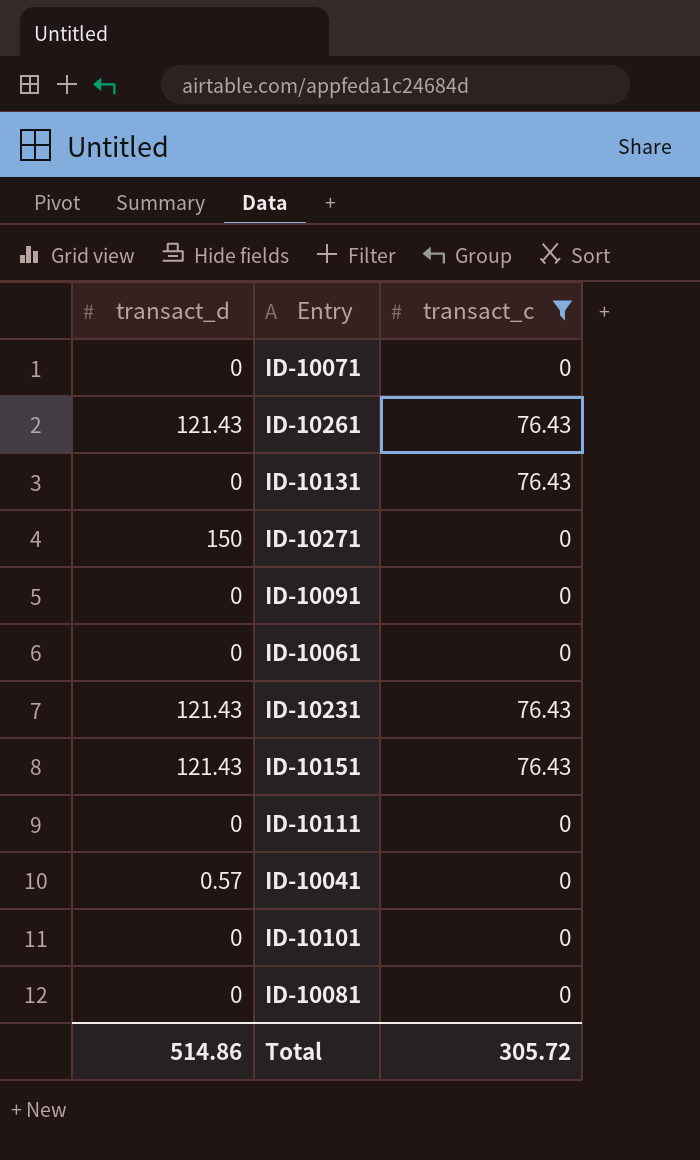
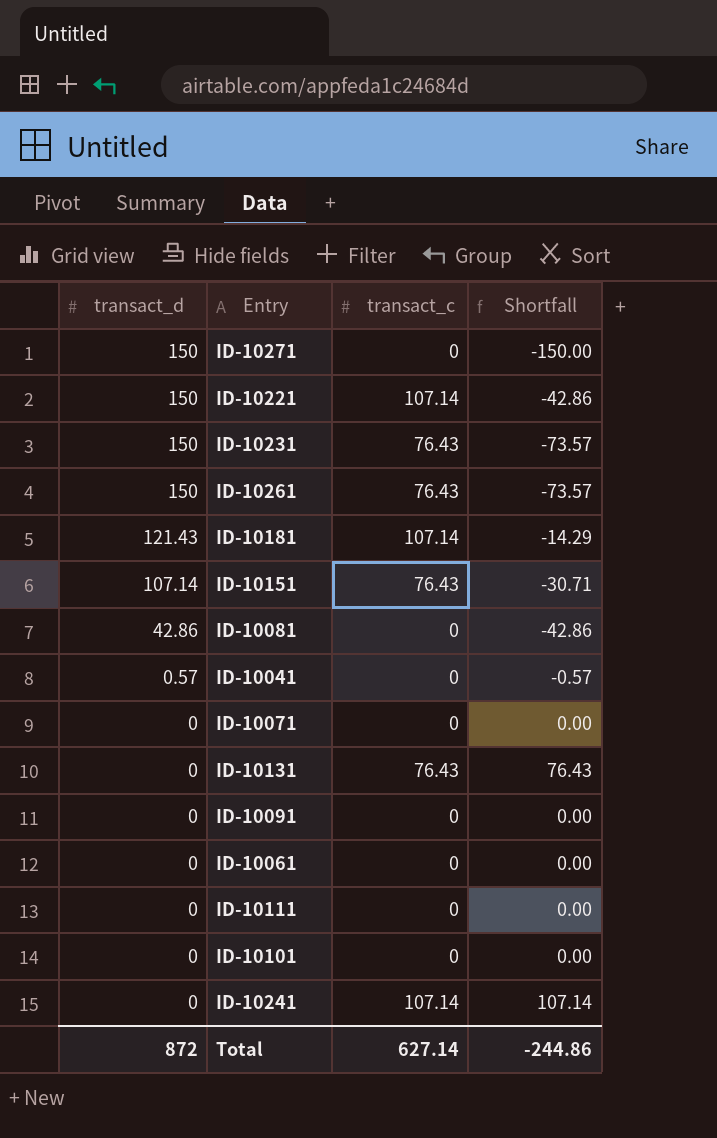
filter: transact_c != 107.14 -> none
row order: none -> transact_d descending
column Shortfall | formula: none -> [transact_c] - [transact_d]
ID-10231 | transact_d: 121.43 -> 150
ID-10261 | transact_d: 121.43 -> 150
ID-10151 | transact_d: 121.43 -> 107.14
ID-10081 | transact_d: 0 -> 42.86
Total | transact_d: 514.86 -> 872
Total | transact_c: 305.72 -> 627.14

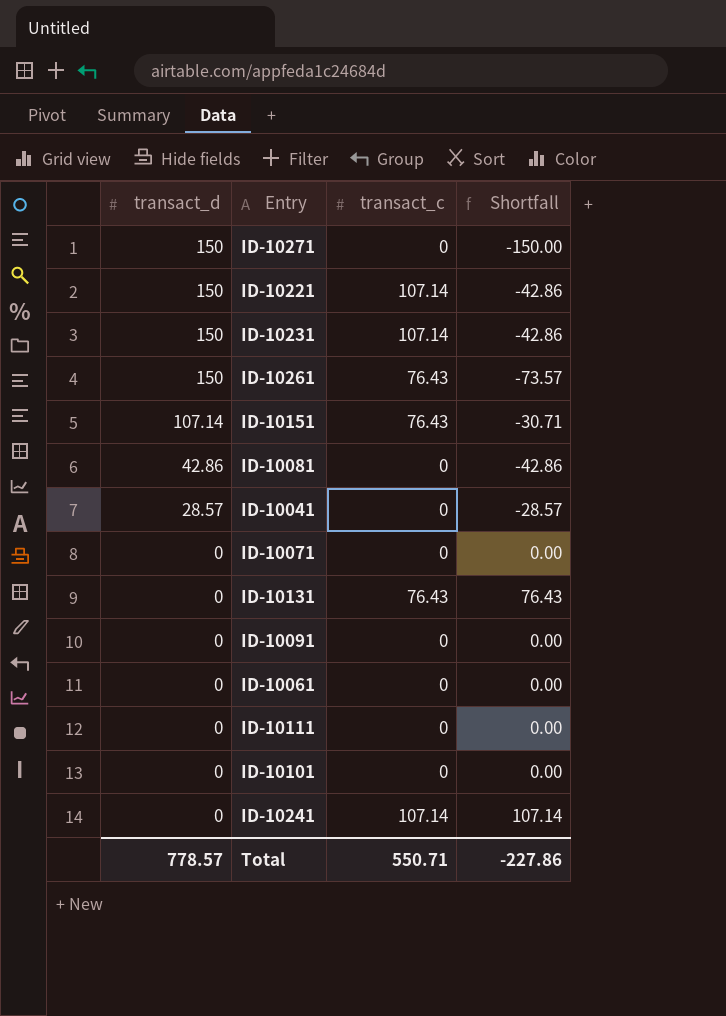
row ID-10181: 121.43 | 107.14 | -14.29 -> none
ID-10231 | transact_c: 76.43 -> 107.14
ID-10231 | Shortfall: -73.57 -> -42.86
ID-10041 | transact_d: 0.57 -> 28.57
ID-10041 | Shortfall: -0.57 -> -28.57
Total | transact_d: 872 -> 778.57
Total | transact_c: 627.14 -> 550.71
Total | Shortfall: -244.86 -> -227.86

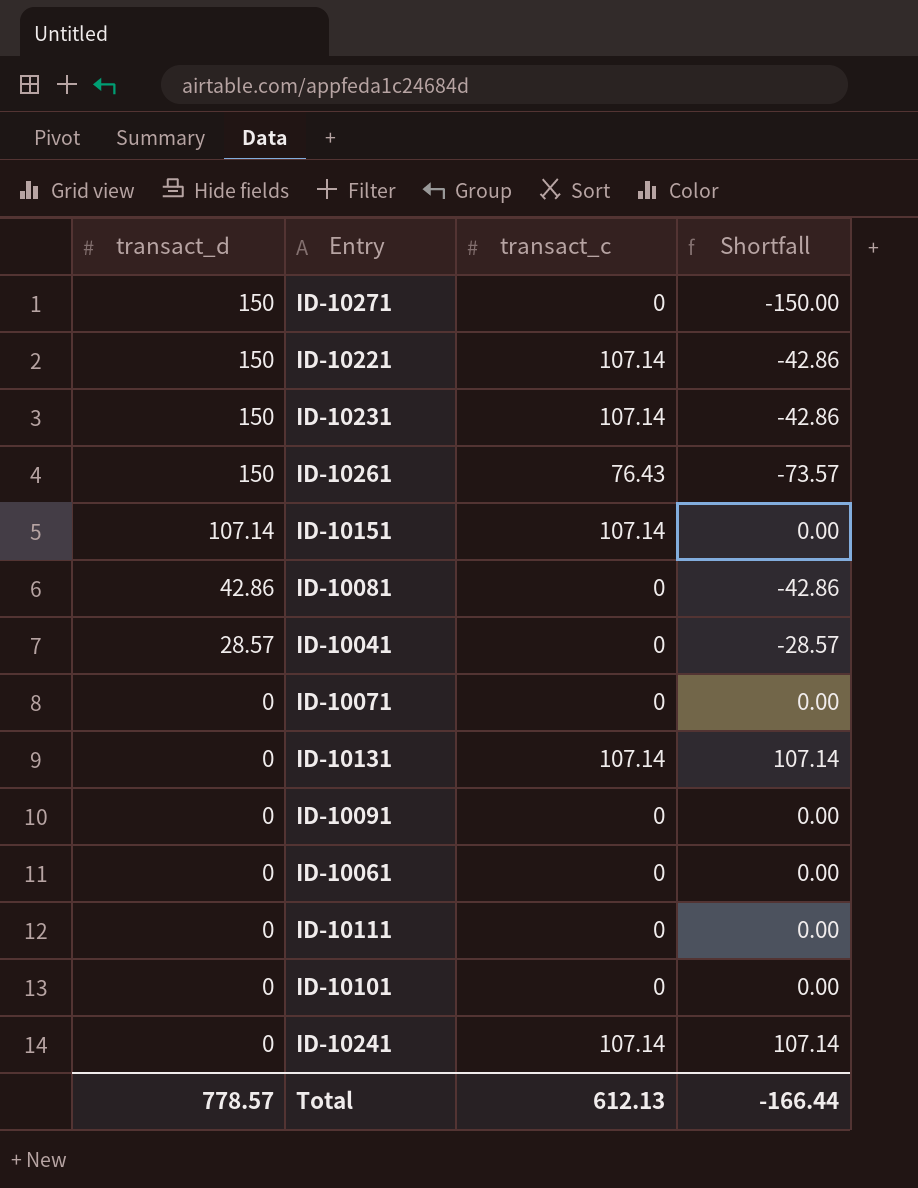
ID-10151 | transact_c: 76.43 -> 107.14
ID-10151 | Shortfall: -30.71 -> 0.00
ID-10131 | transact_c: 76.43 -> 107.14
ID-10131 | Shortfall: 76.43 -> 107.14
Total | transact_c: 550.71 -> 612.13
Total | Shortfall: -227.86 -> -166.44

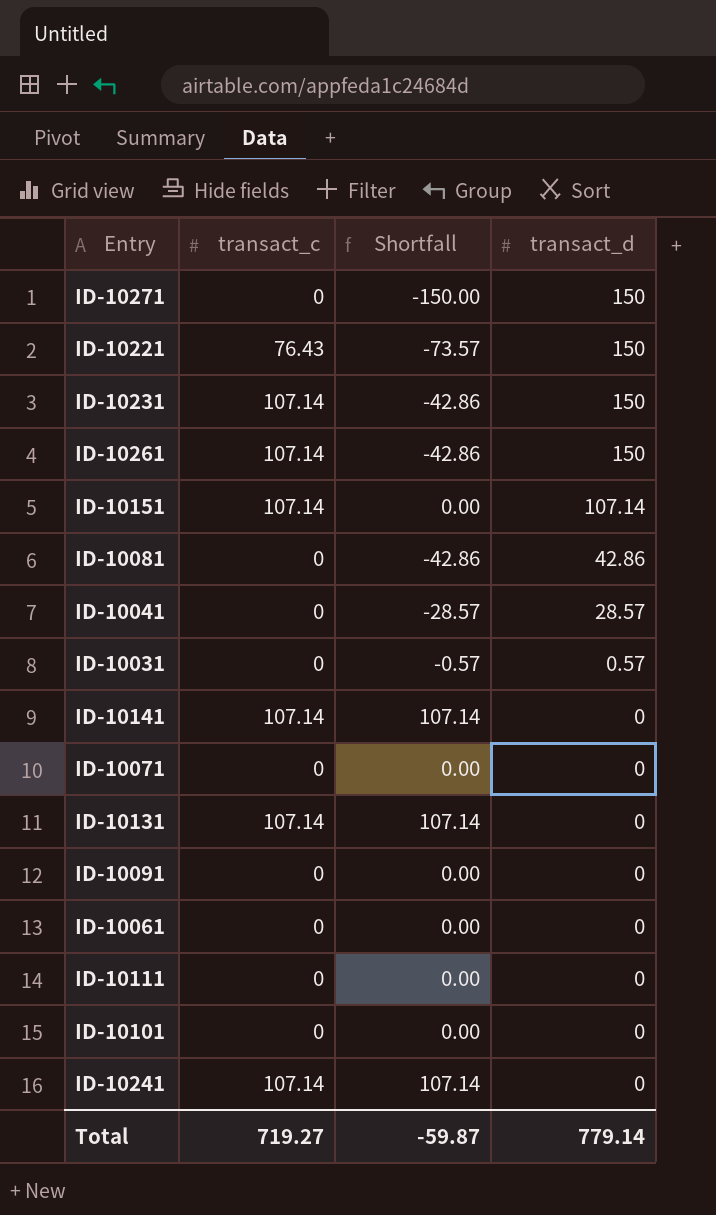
column transact_d | position: 1 -> 4
ID-10221 | transact_c: 107.14 -> 76.43
ID-10221 | Shortfall: -42.86 -> -73.57
ID-10261 | transact_c: 76.43 -> 107.14
ID-10261 | Shortfall: -73.57 -> -42.86
row ID-10031: none -> 0 | -0.57 | 0.57
row ID-10141: none -> 107.14 | 107.14 | 0
Total | transact_c: 612.13 -> 719.27
Total | Shortfall: -166.44 -> -59.87
Total | transact_d: 778.57 -> 779.14

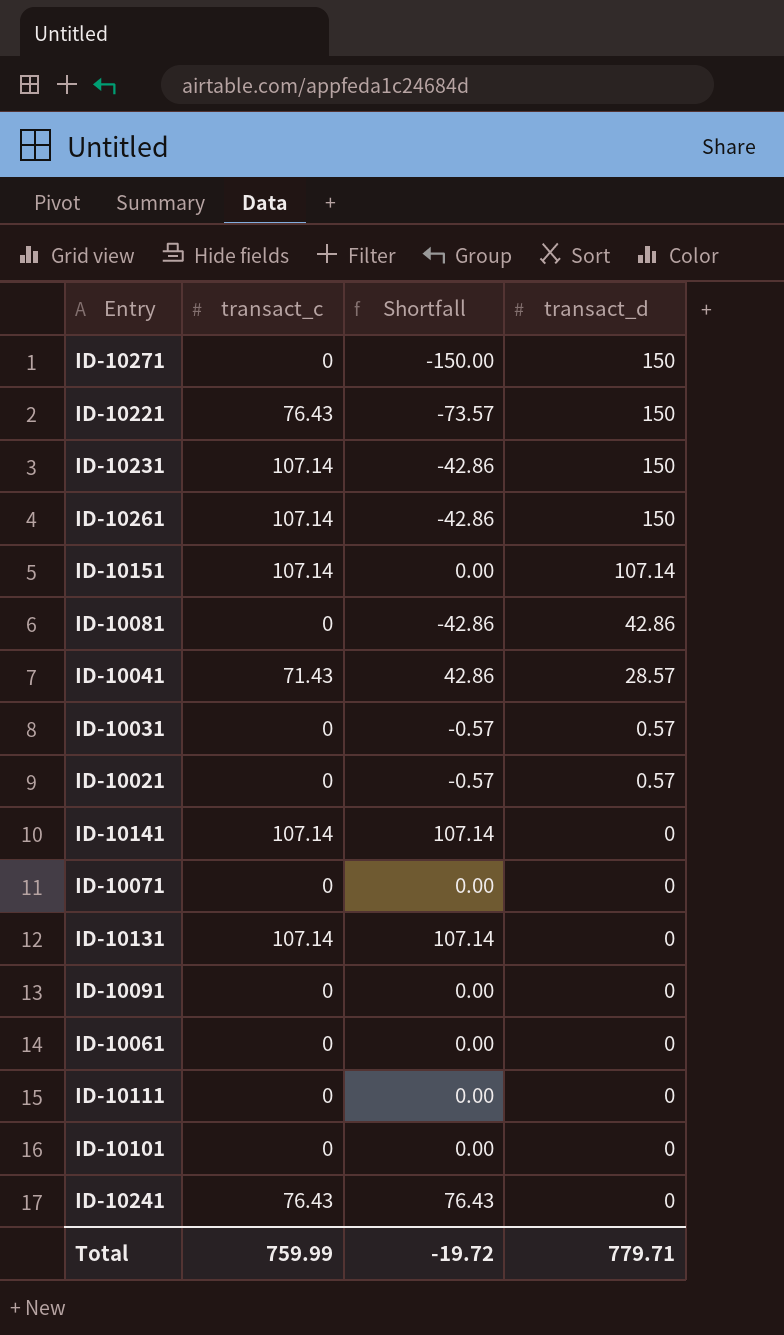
ID-10041 | transact_c: 0 -> 71.43
ID-10041 | Shortfall: -28.57 -> 42.86
row ID-10021: none -> 0 | -0.57 | 0.57
ID-10241 | transact_c: 107.14 -> 76.43
ID-10241 | Shortfall: 107.14 -> 76.43
Total | transact_c: 719.27 -> 759.99
Total | Shortfall: -59.87 -> -19.72
Total | transact_d: 779.14 -> 779.71

